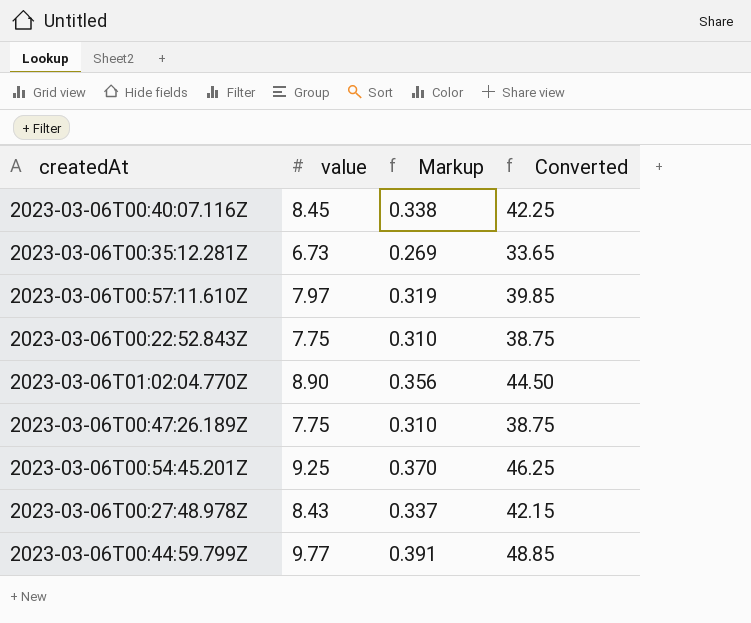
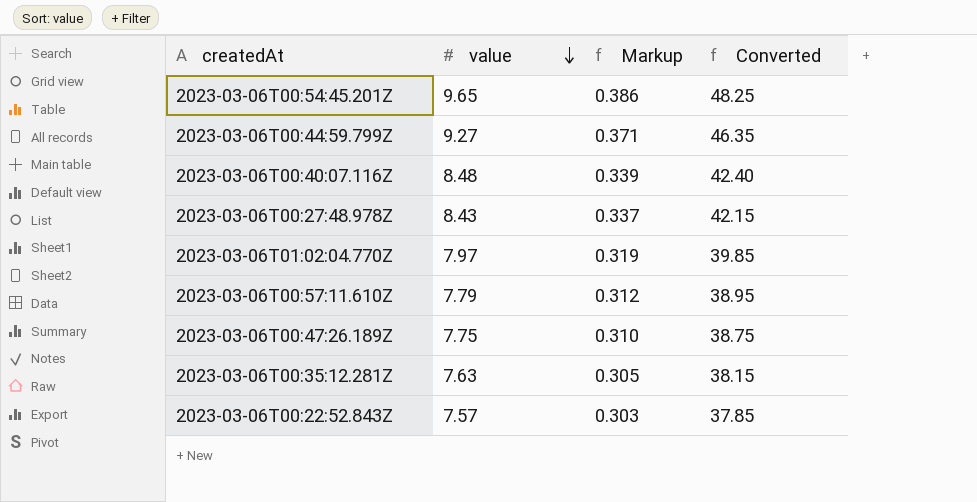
row order: none -> value descending
2023-03-06T00:54:45.201Z | value: 9.25 -> 9.65
2023-03-06T00:54:45.201Z | Markup: 0.370 -> 0.386
2023-03-06T00:54:45.201Z | Converted: 46.25 -> 48.25
2023-03-06T00:44:59.799Z | value: 9.77 -> 9.27
2023-03-06T00:44:59.799Z | Markup: 0.391 -> 0.371
2023-03-06T00:44:59.799Z | Converted: 48.85 -> 46.35
2023-03-06T00:40:07.116Z | value: 8.45 -> 8.48
2023-03-06T00:40:07.116Z | Markup: 0.338 -> 0.339
2023-03-06T00:40:07.116Z | Converted: 42.25 -> 42.40
2023-03-06T01:02:04.770Z | value: 8.90 -> 7.97
2023-03-06T01:02:04.770Z | Markup: 0.356 -> 0.319
2023-03-06T01:02:04.770Z | Converted: 44.50 -> 39.85
2023-03-06T00:57:11.610Z | value: 7.97 -> 7.79
2023-03-06T00:57:11.610Z | Markup: 0.319 -> 0.312
2023-03-06T00:57:11.610Z | Converted: 39.85 -> 38.95
2023-03-06T00:35:12.281Z | value: 6.73 -> 7.63
2023-03-06T00:35:12.281Z | Markup: 0.269 -> 0.305
2023-03-06T00:35:12.281Z | Converted: 33.65 -> 38.15
2023-03-06T00:22:52.843Z | value: 7.75 -> 7.57
2023-03-06T00:22:52.843Z | Markup: 0.310 -> 0.303
2023-03-06T00:22:52.843Z | Converted: 38.75 -> 37.85

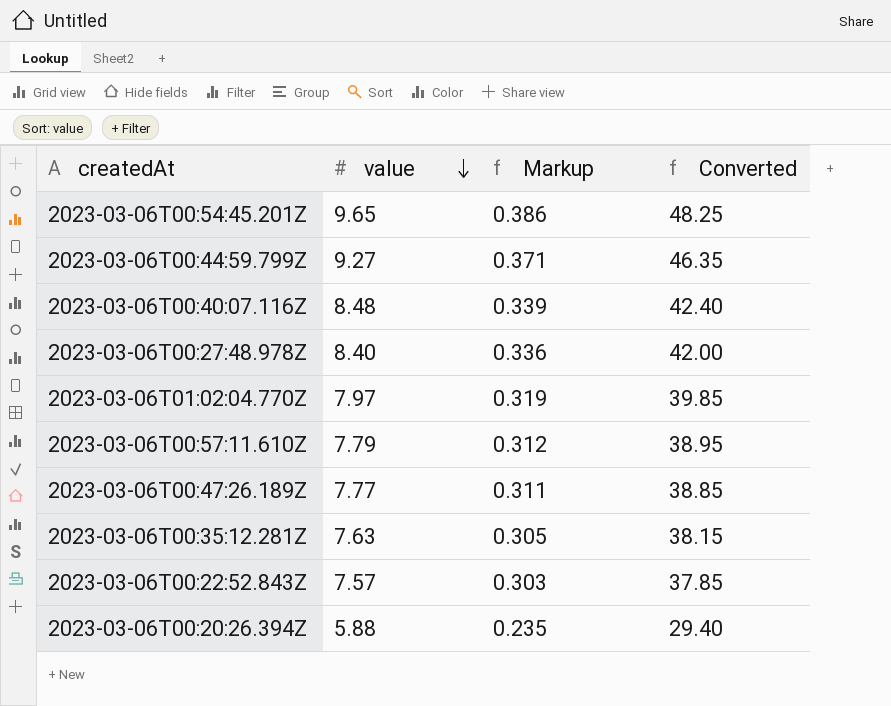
2023-03-06T00:27:48.978Z | value: 8.43 -> 8.40
2023-03-06T00:27:48.978Z | Markup: 0.337 -> 0.336
2023-03-06T00:27:48.978Z | Converted: 42.15 -> 42.00
2023-03-06T00:47:26.189Z | value: 7.75 -> 7.77
2023-03-06T00:47:26.189Z | Markup: 0.310 -> 0.311
2023-03-06T00:47:26.189Z | Converted: 38.75 -> 38.85
row 2023-03-06T00:20:26.394Z: none -> 5.88 | 0.235 | 29.40

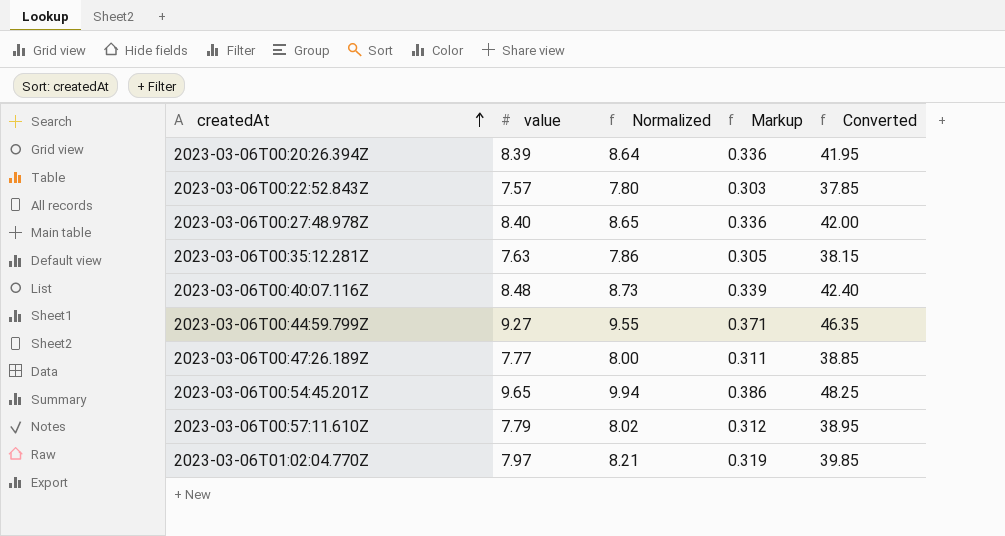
row order: value descending -> createdAt ascending
column Normalized | formula: none -> [value] * 1.03
2023-03-06T00:20:26.394Z | value: 5.88 -> 8.39
2023-03-06T00:20:26.394Z | Markup: 0.235 -> 0.336
2023-03-06T00:20:26.394Z | Converted: 29.40 -> 41.95

